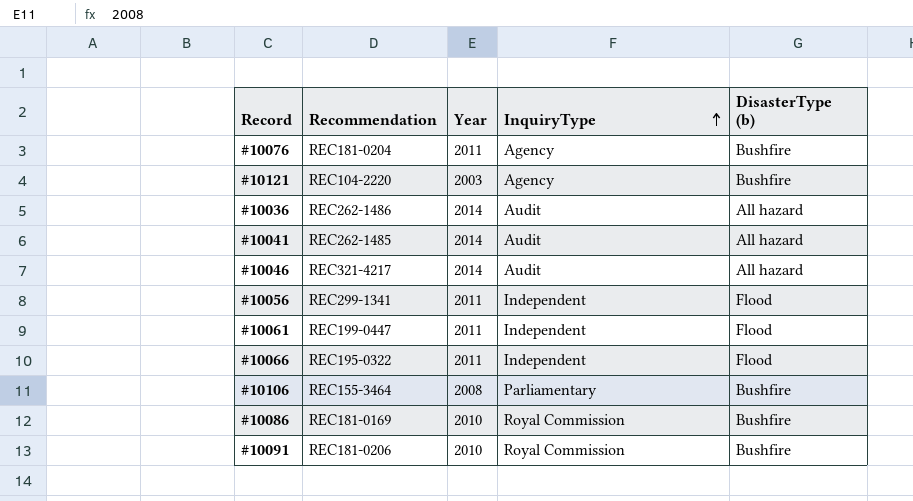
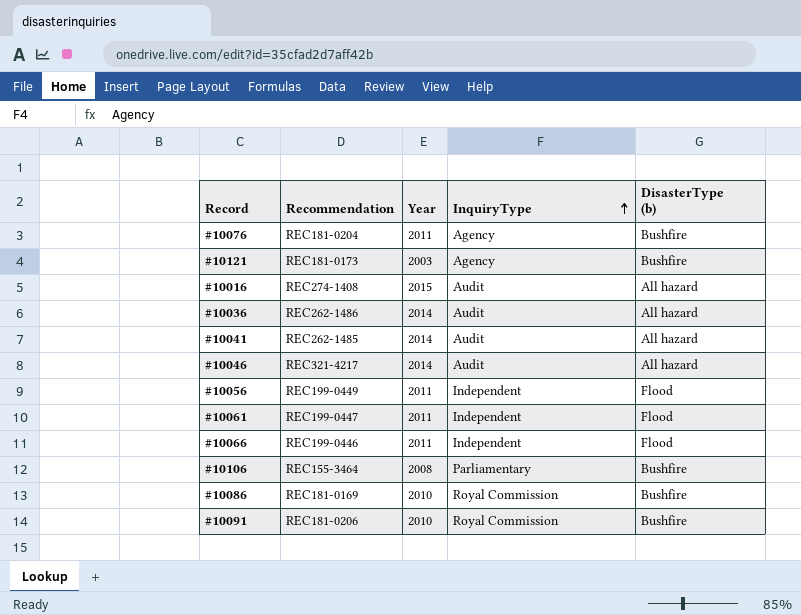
#10121 | Recommendation: REC104-2220 -> REC181-0173
row #10016: none -> REC274-1408 | 2015 | Audit | All hazard
#10056 | Recommendation: REC299-1341 -> REC199-0449
#10066 | Recommendation: REC195-0322 -> REC199-0446

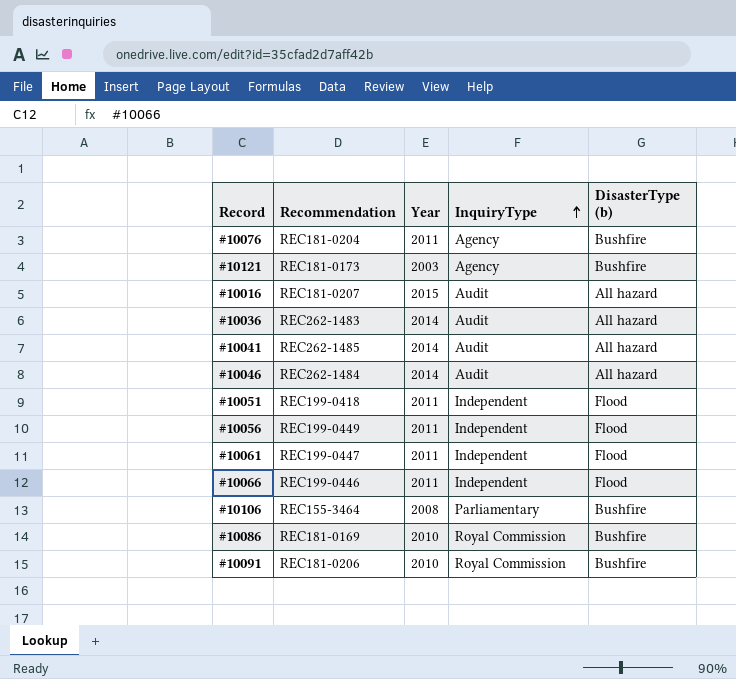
#10016 | Recommendation: REC274-1408 -> REC181-0207
#10036 | Recommendation: REC262-1486 -> REC262-1483
#10046 | Recommendation: REC321-4217 -> REC262-1484
row #10051: none -> REC199-0418 | 2011 | Independent | Flood

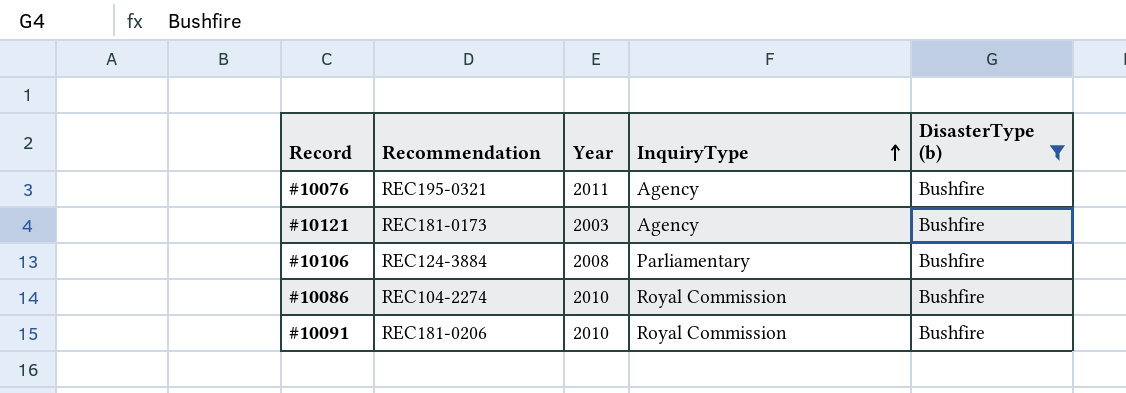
filter: none -> DisasterType (b) = Bushfire
#10076 | Recommendation: REC181-0204 -> REC195-0321
#10106 | Recommendation: REC155-3464 -> REC124-3884
#10086 | Recommendation: REC181-0169 -> REC104-2274

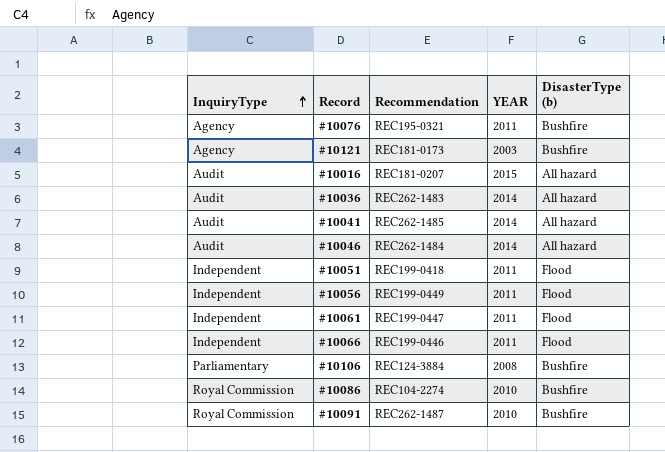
filter: DisasterType (b) = Bushfire -> none
column InquiryType | position: 4 -> 1
column name: Year -> YEAR
#10091 | Recommendation: REC181-0206 -> REC262-1487

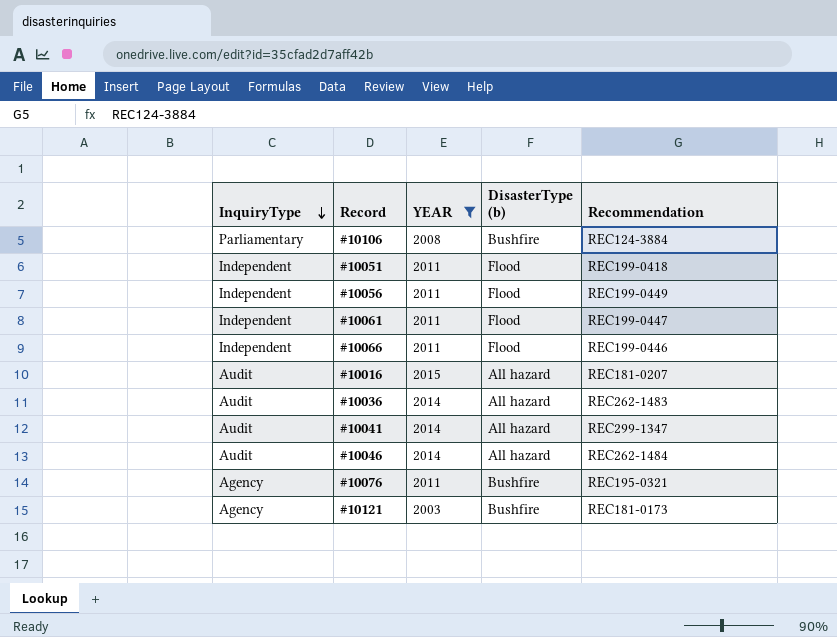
filter: none -> YEAR != 2010
row order: InquiryType ascending -> InquiryType descending
column Recommendation | position: 3 -> 5
#10041 | Recommendation: REC262-1485 -> REC299-1347

